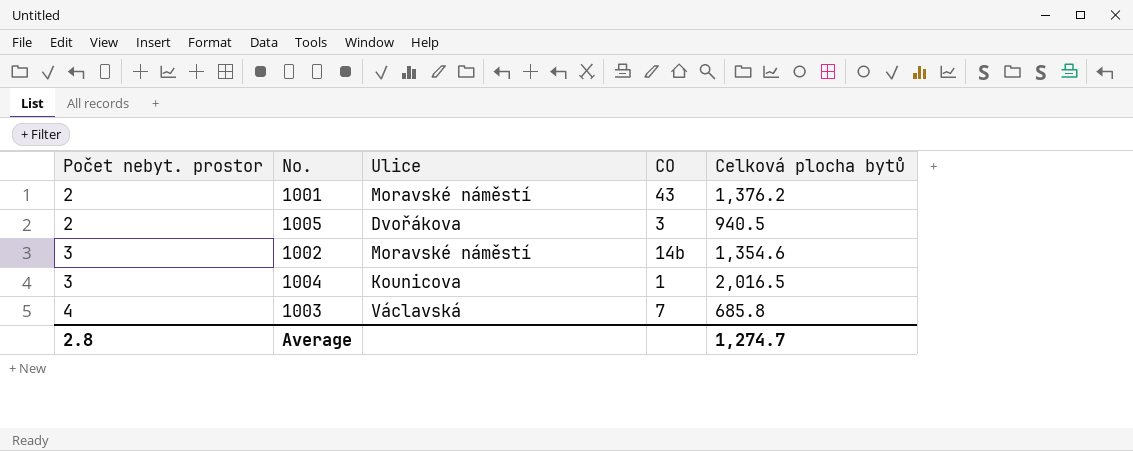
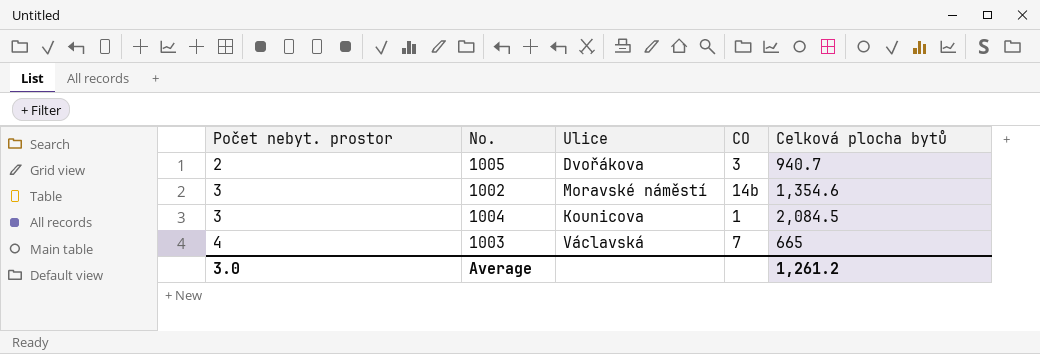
row 1001: 2 | Moravské náměstí | 43 | 1,376.2 -> none
1005 | Celková plocha bytů: 940.5 -> 940.7
1004 | Celková plocha bytů: 2,016.5 -> 2,084.5
1003 | Celková plocha bytů: 685.8 -> 665
Average | Počet nebyt. prostor: 2.8 -> 3.0
Average | Celková plocha bytů: 1,274.7 -> 1,261.2

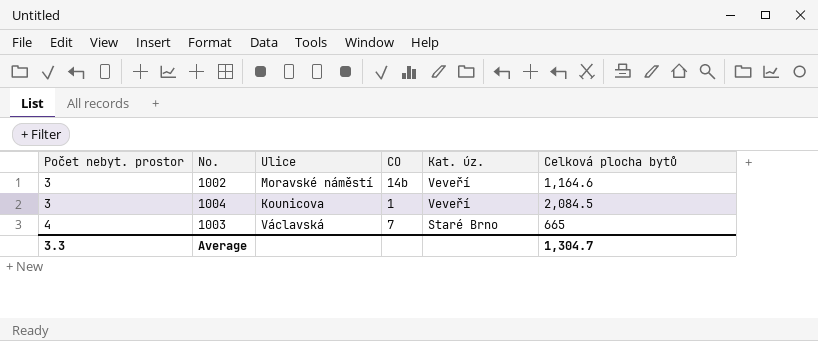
column Kat. úz. | position: none -> 5
row 1005: 2 | Dvořákova | 3 | 940.7 -> none
1002 | Celková plocha bytů: 1,354.6 -> 1,164.6
Average | Počet nebyt. prostor: 3.0 -> 3.3
Average | Celková plocha bytů: 1,261.2 -> 1,304.7

